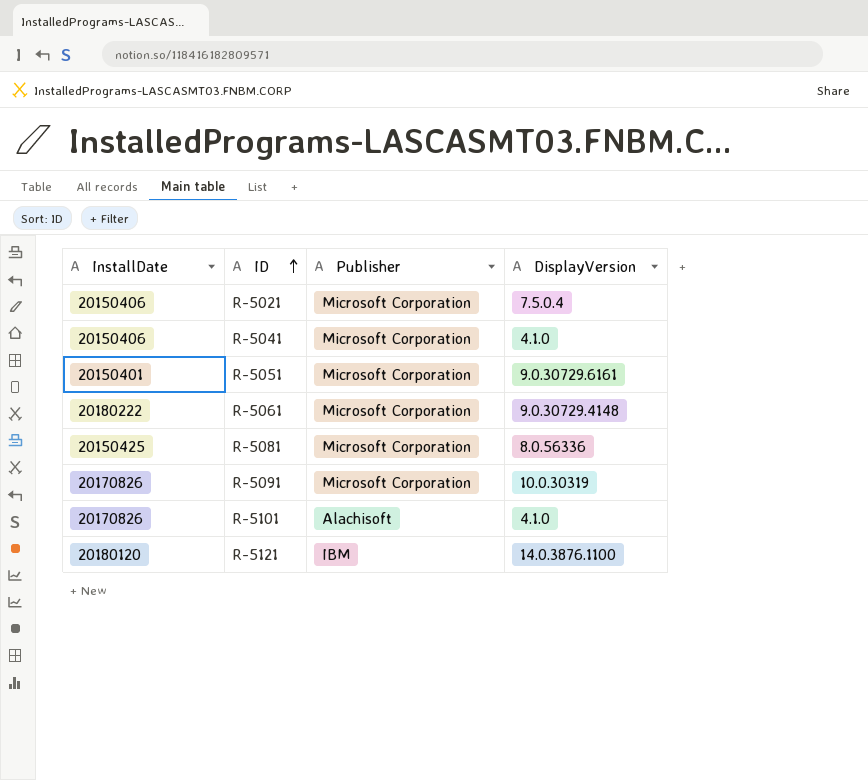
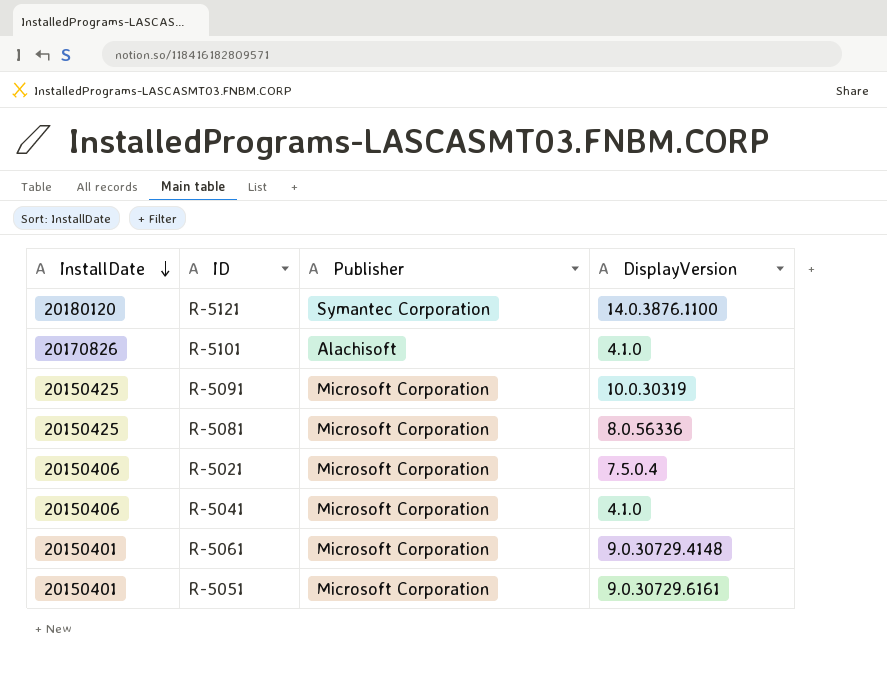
row order: ID ascending -> InstallDate descending
R-5121 | Publisher: IBM -> Symantec Corporation
R-5091 | InstallDate: 20170826 -> 20150425
R-5061 | InstallDate: 20180222 -> 20150401

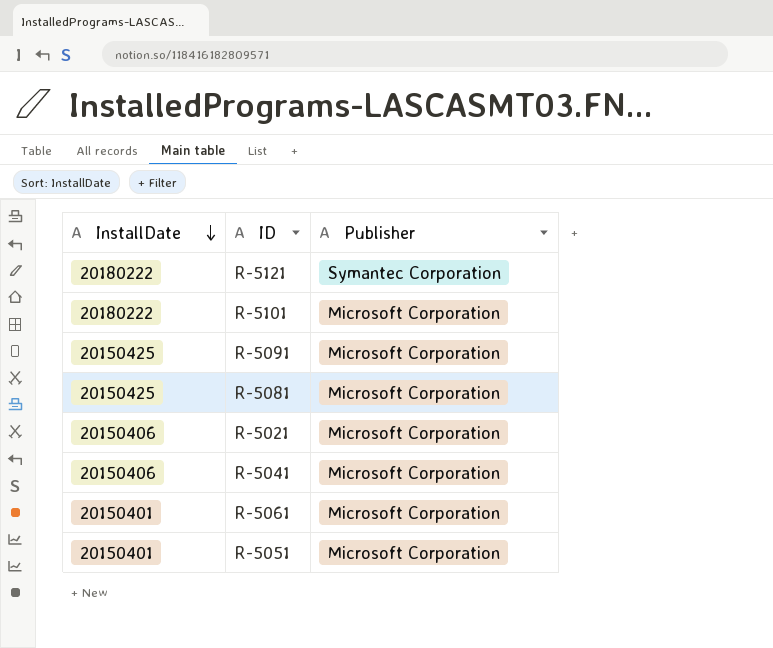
column DisplayVersion | position: 4 -> none
R-5121 | InstallDate: 20180120 -> 20180222
R-5101 | InstallDate: 20170826 -> 20180222
R-5101 | Publisher: Alachisoft -> Microsoft Corporation

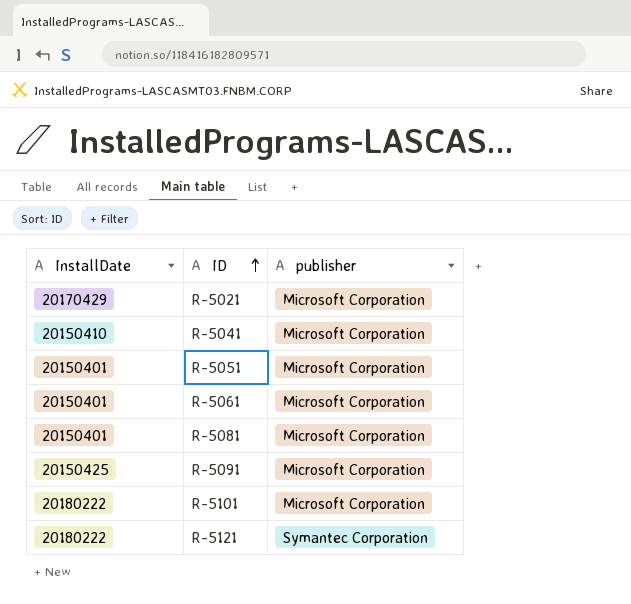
row order: InstallDate descending -> ID ascending
column name: Publisher -> publisher
R-5021 | InstallDate: 20150406 -> 20170429
R-5041 | InstallDate: 20150406 -> 20150410
R-5081 | InstallDate: 20150425 -> 20150401

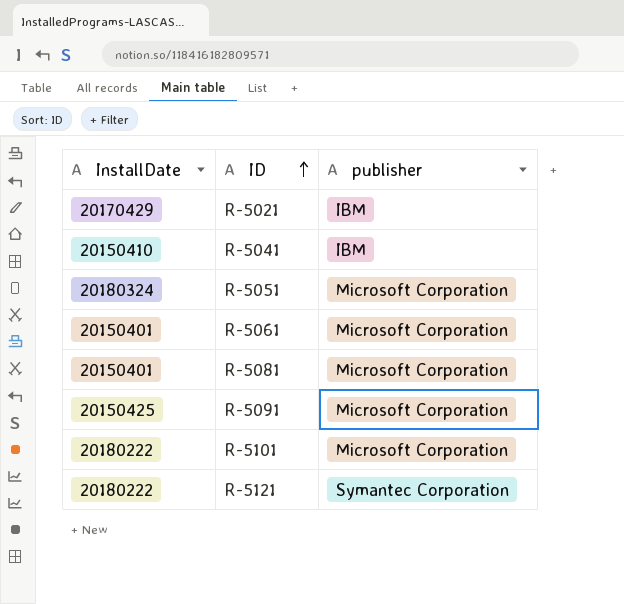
R-5021 | publisher: Microsoft Corporation -> IBM
R-5041 | publisher: Microsoft Corporation -> IBM
R-5051 | InstallDate: 20150401 -> 20180324

